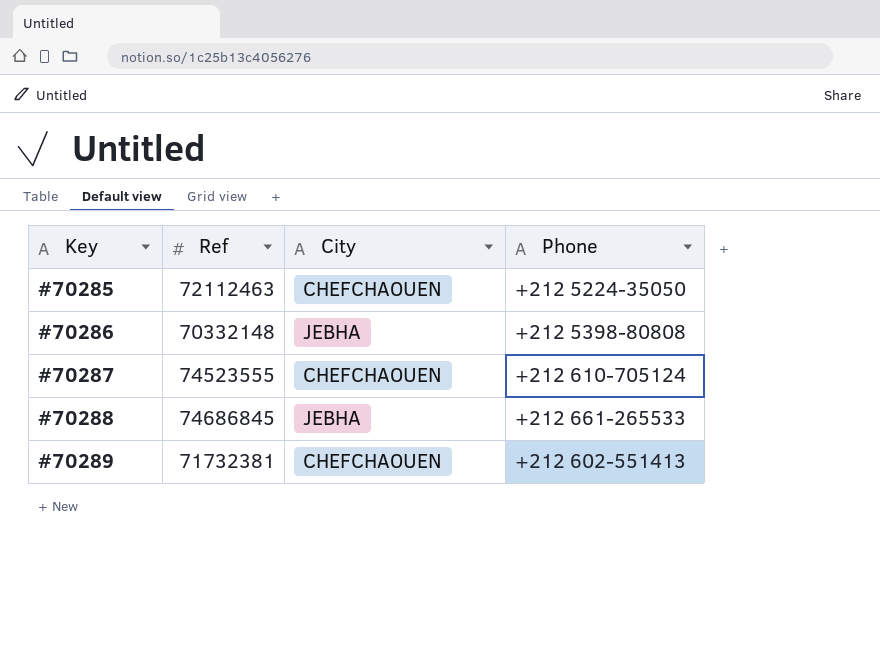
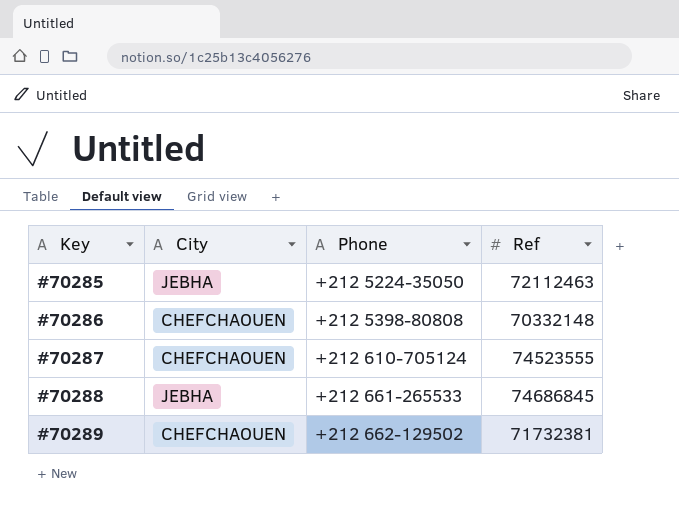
column Ref | position: 2 -> 4
#70285 | City: CHEFCHAOUEN -> JEBHA
#70286 | City: JEBHA -> CHEFCHAOUEN
#70289 | Phone: +212 602-551413 -> +212 662-129502

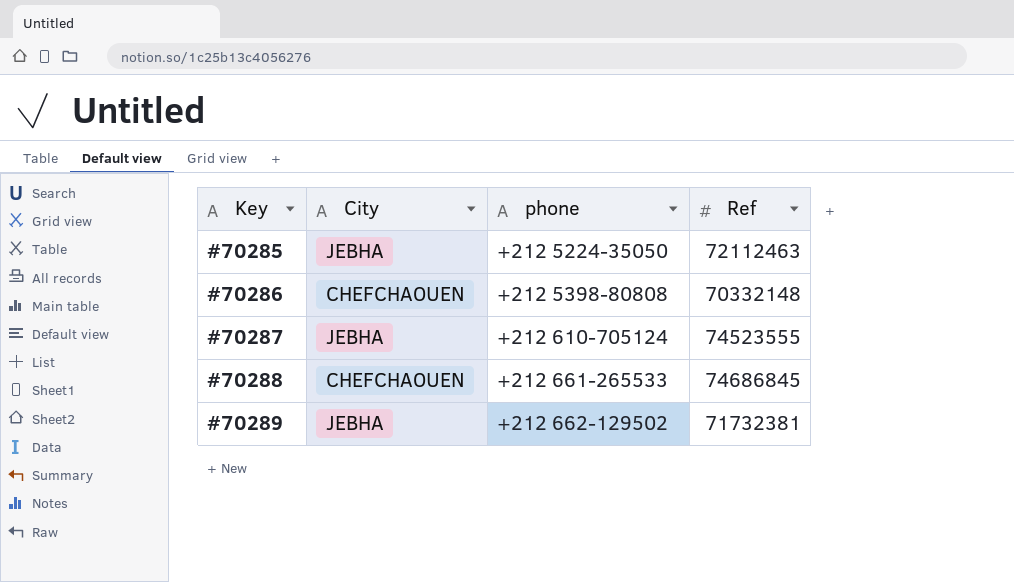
column name: Phone -> phone
#70287 | City: CHEFCHAOUEN -> JEBHA
#70288 | City: JEBHA -> CHEFCHAOUEN
#70289 | City: CHEFCHAOUEN -> JEBHA

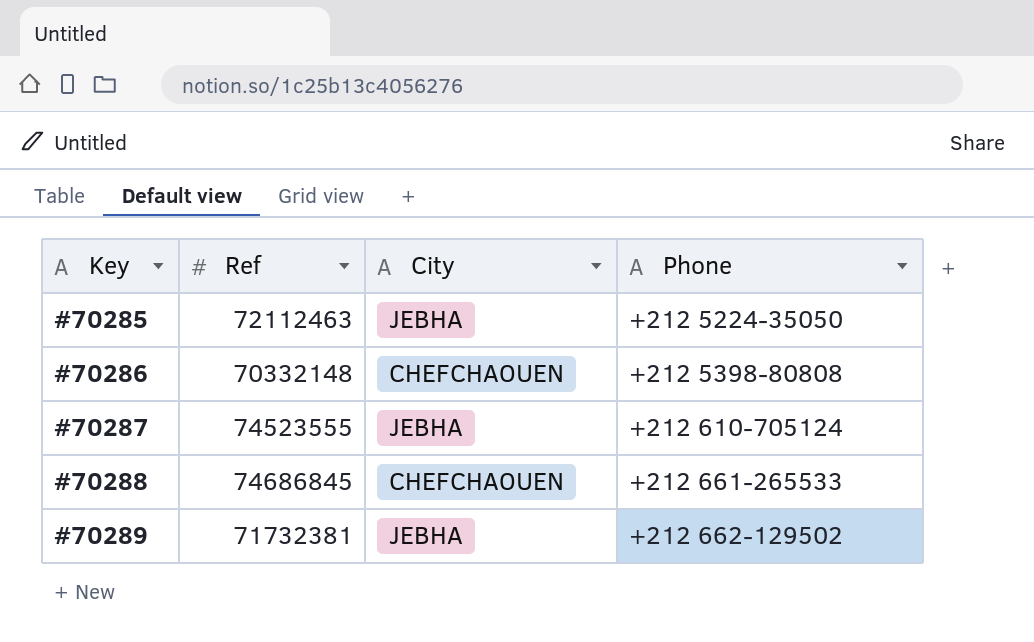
column Ref | position: 4 -> 2
column name: phone -> Phone

